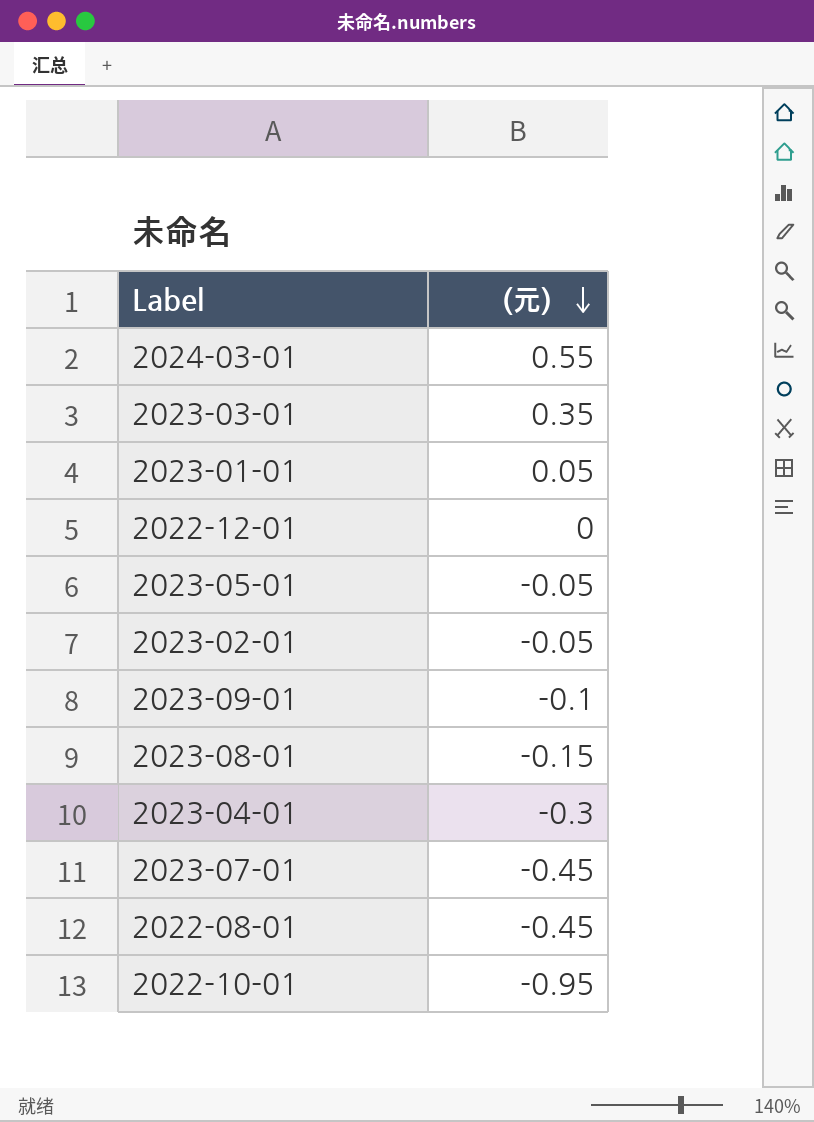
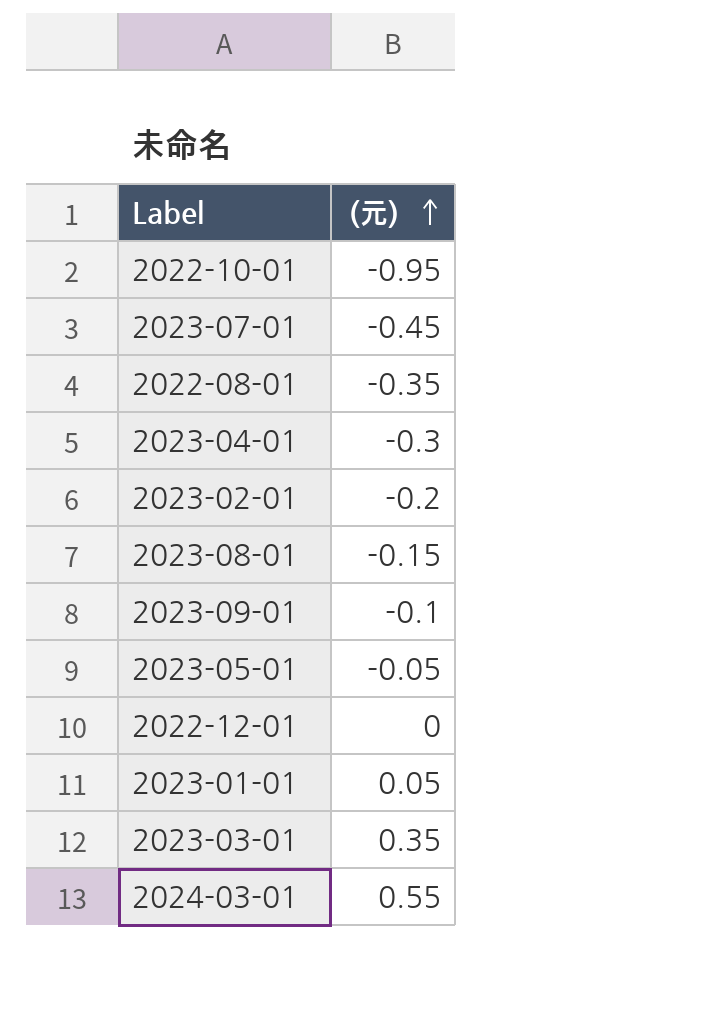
row order: (元) descending -> (元) ascending
2022-08-01 | (元): -0.45 -> -0.35
2023-02-01 | (元): -0.05 -> -0.2

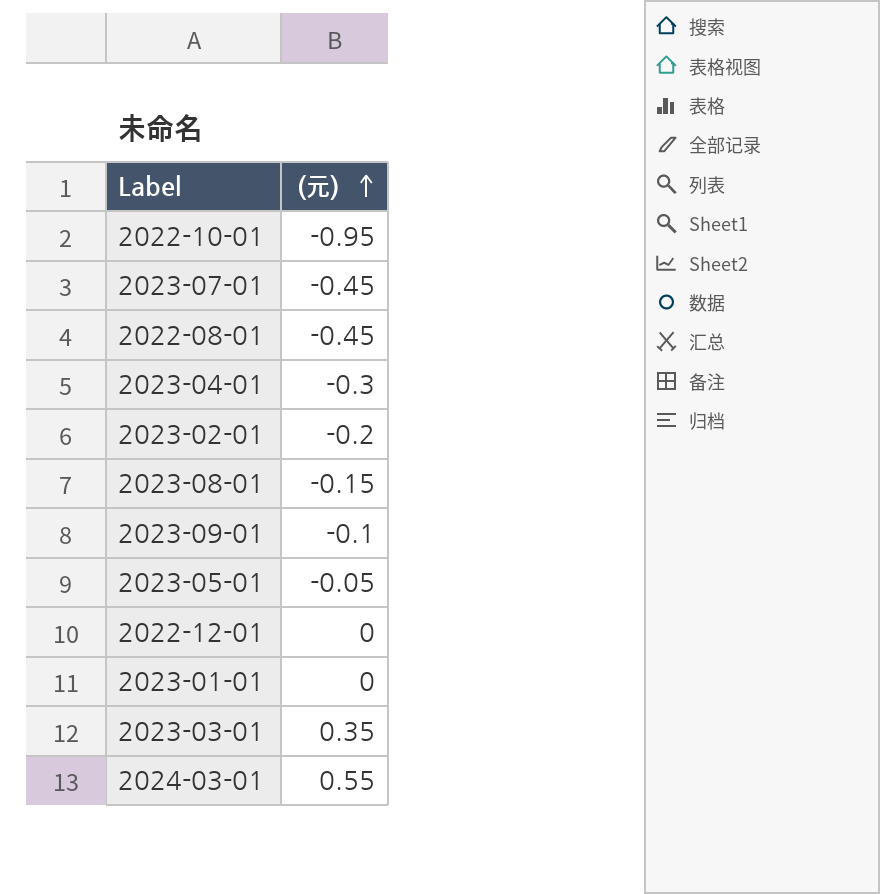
2022-08-01 | (元): -0.35 -> -0.45
2023-01-01 | (元): 0.05 -> 0

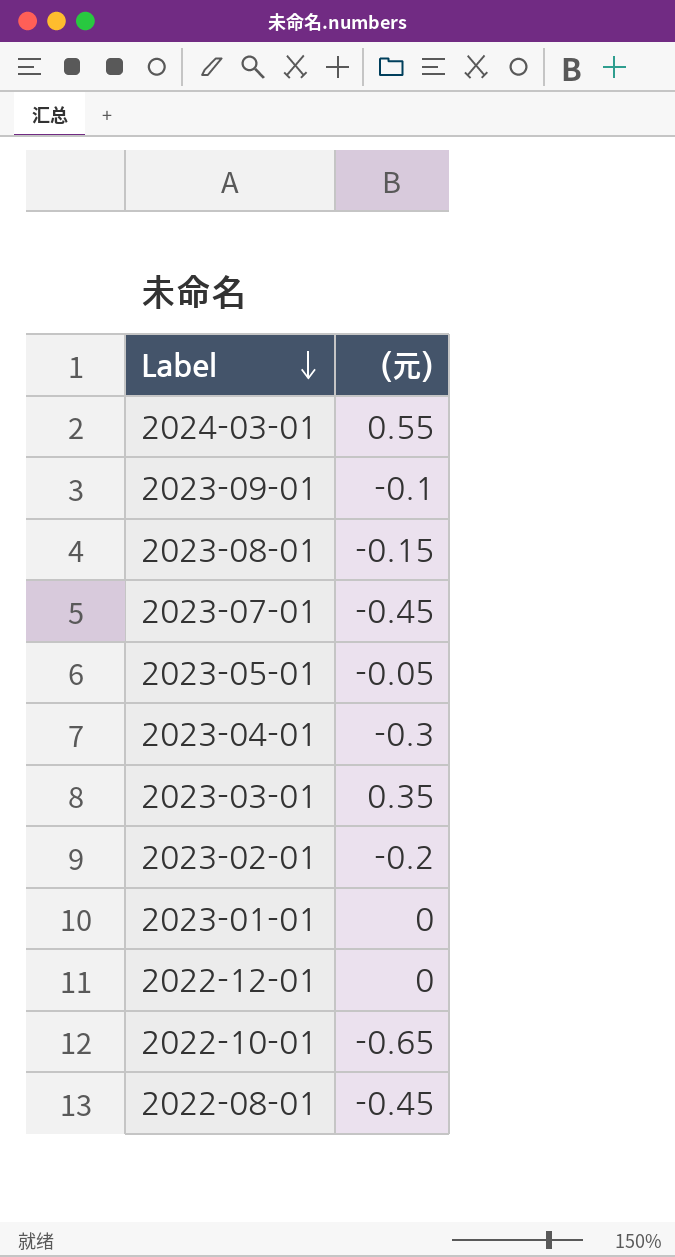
row order: (元) ascending -> Label descending
2022-10-01 | (元): -0.95 -> -0.65

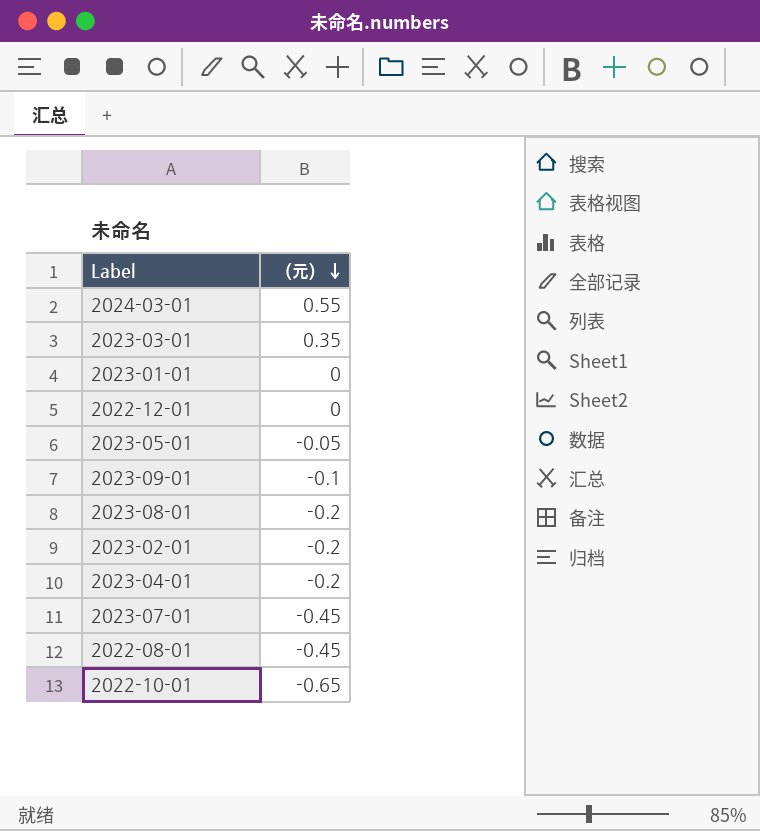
row order: Label descending -> (元) descending
2023-08-01 | (元): -0.15 -> -0.2
2023-04-01 | (元): -0.3 -> -0.2

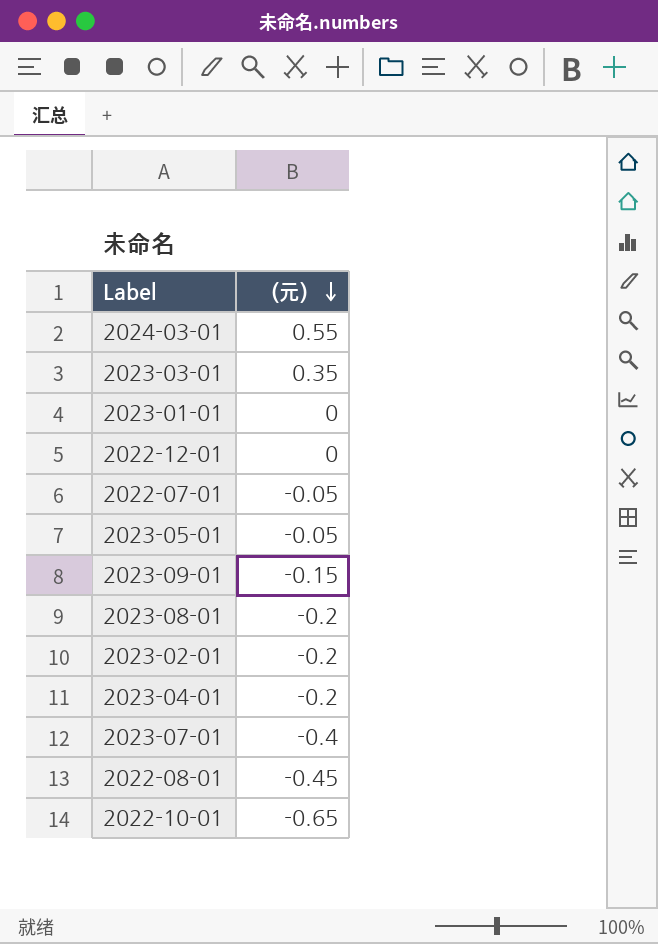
row 2022-07-01: none -> -0.05
2023-09-01 | (元): -0.1 -> -0.15
2023-07-01 | (元): -0.45 -> -0.4

